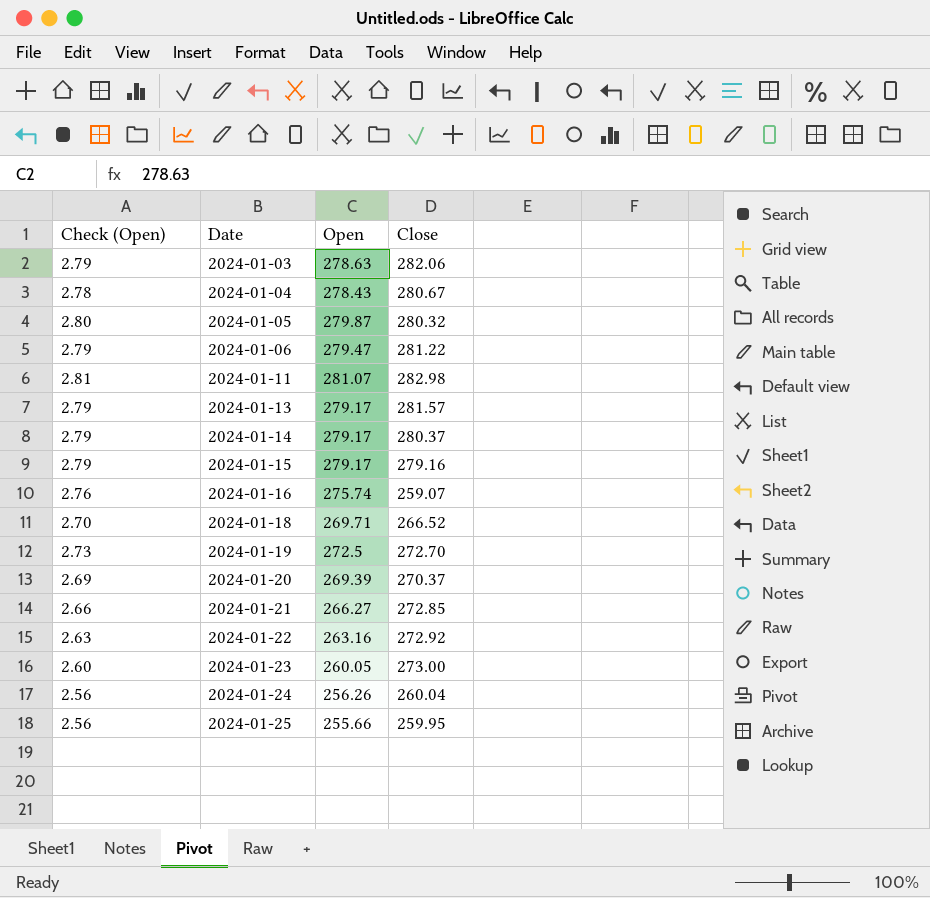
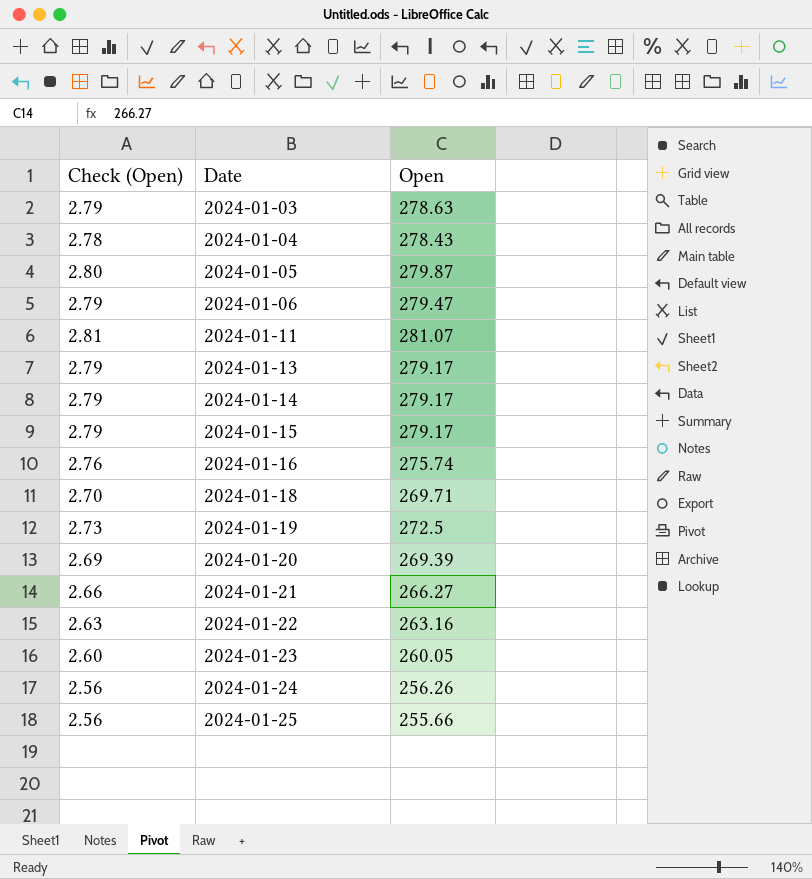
column Close | position: 4 -> none

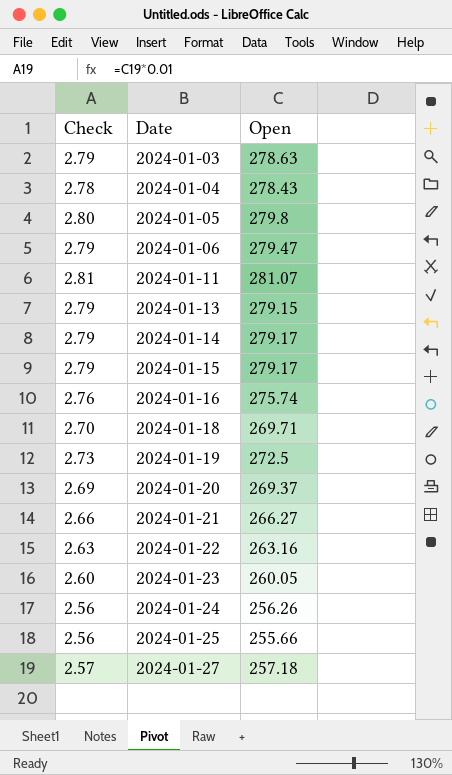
column name: Check (Open) -> Check
2024-01-05 | Open: 279.87 -> 279.8
2024-01-13 | Open: 279.17 -> 279.15
2024-01-20 | Open: 269.39 -> 269.37
row 2024-01-27: none -> 2.57 | 257.18

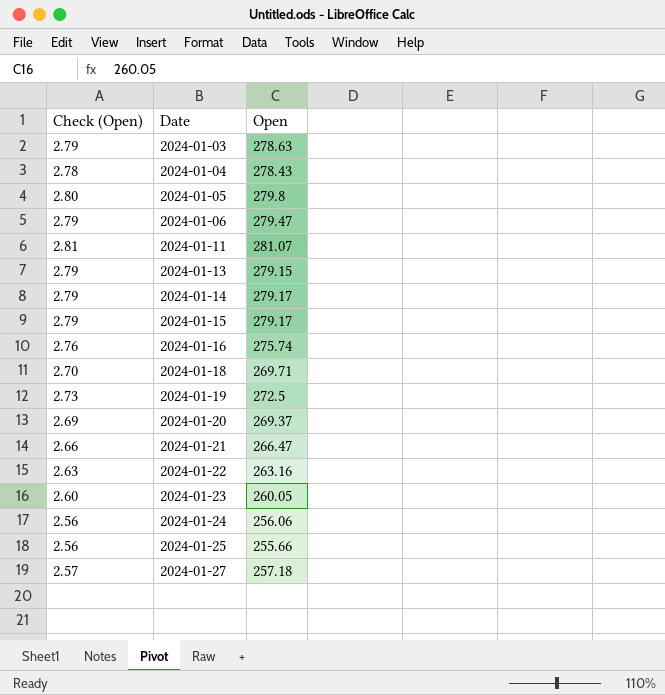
column name: Check -> Check (Open)
2024-01-21 | Open: 266.27 -> 266.47
2024-01-24 | Open: 256.26 -> 256.06

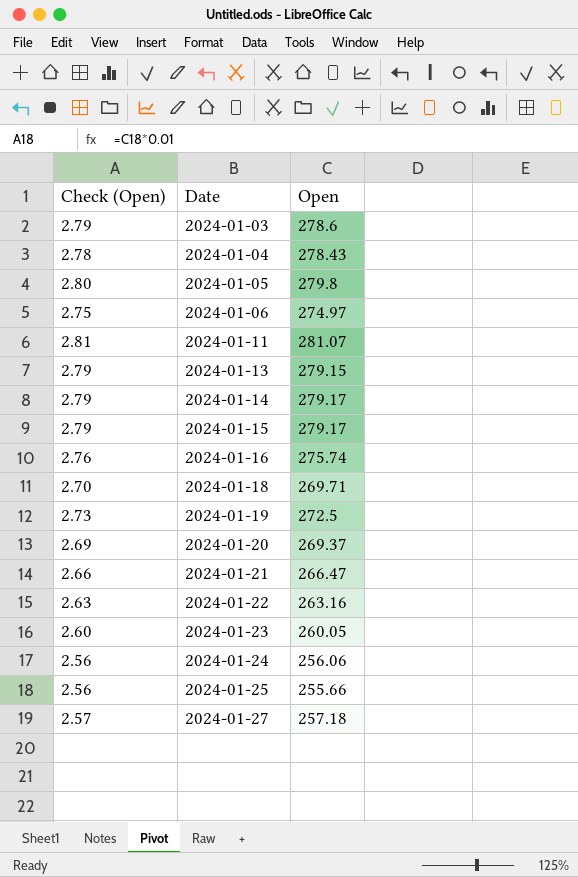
2024-01-03 | Open: 278.63 -> 278.6
2024-01-06 | Check (Open): 2.79 -> 2.75
2024-01-06 | Open: 279.47 -> 274.97

